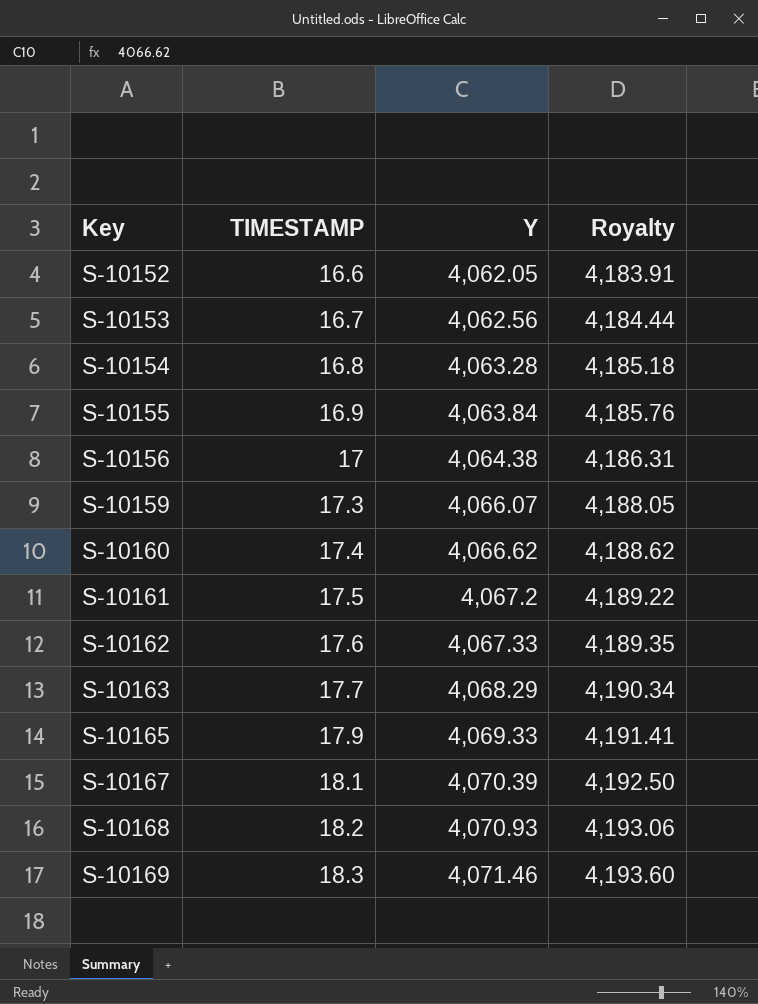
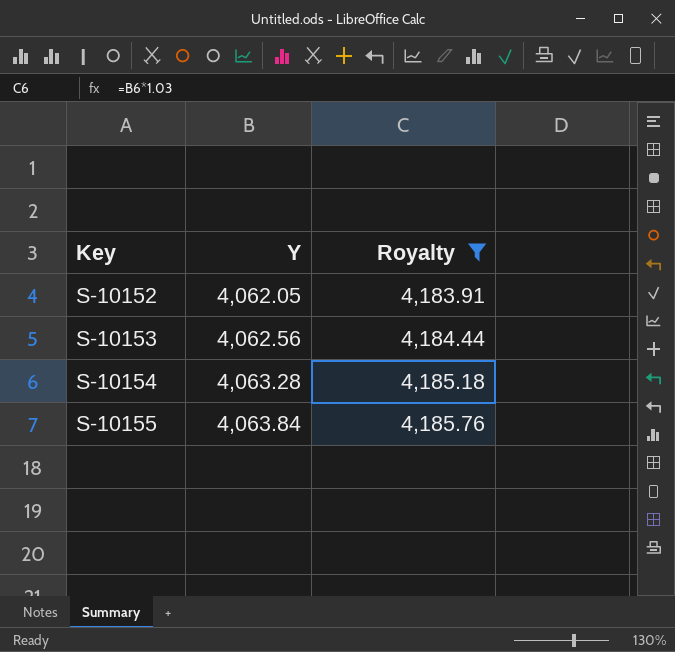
filter: none -> Royalty <= 4,185.76
column TIMESTAMP | position: 2 -> none

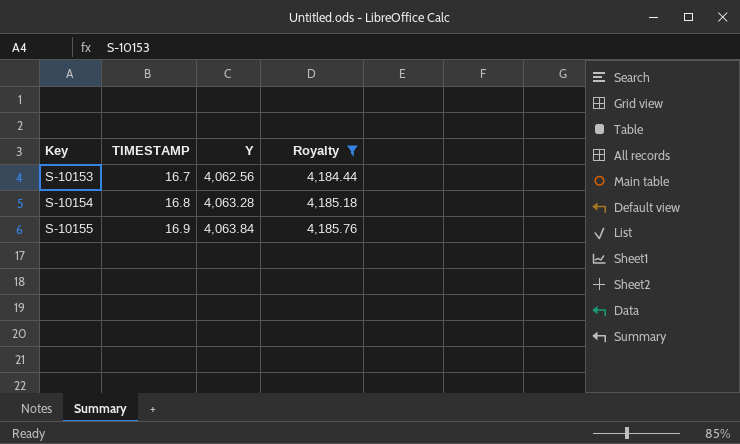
column TIMESTAMP | position: none -> 2
row S-10152: 4,062.05 | 4,183.91 -> none

